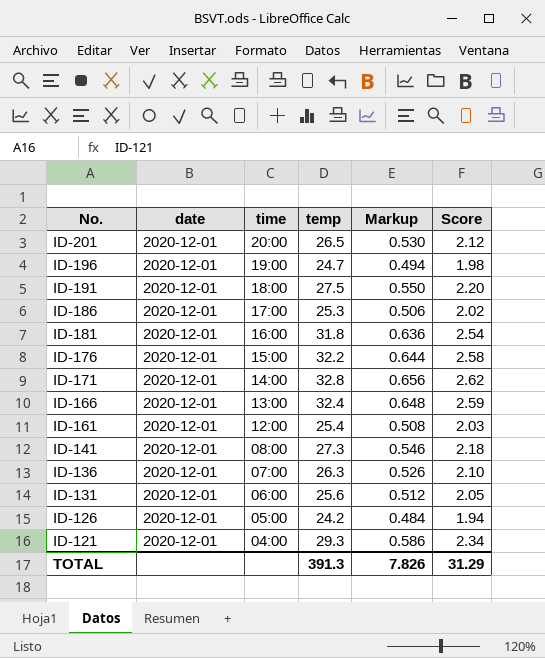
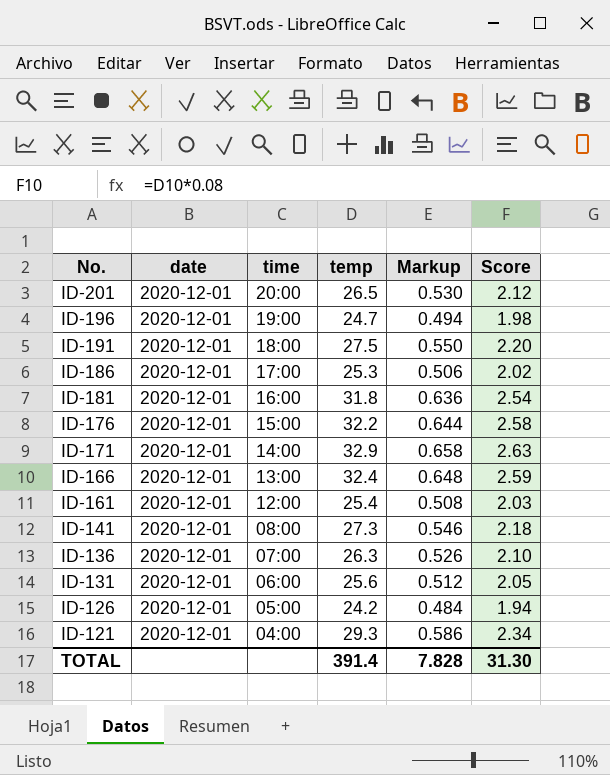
ID-171 | temp: 32.8 -> 32.9
ID-171 | Markup: 0.656 -> 0.658
ID-171 | Score: 2.62 -> 2.63
TOTAL | temp: 391.3 -> 391.4
TOTAL | Markup: 7.826 -> 7.828
TOTAL | Score: 31.29 -> 31.30

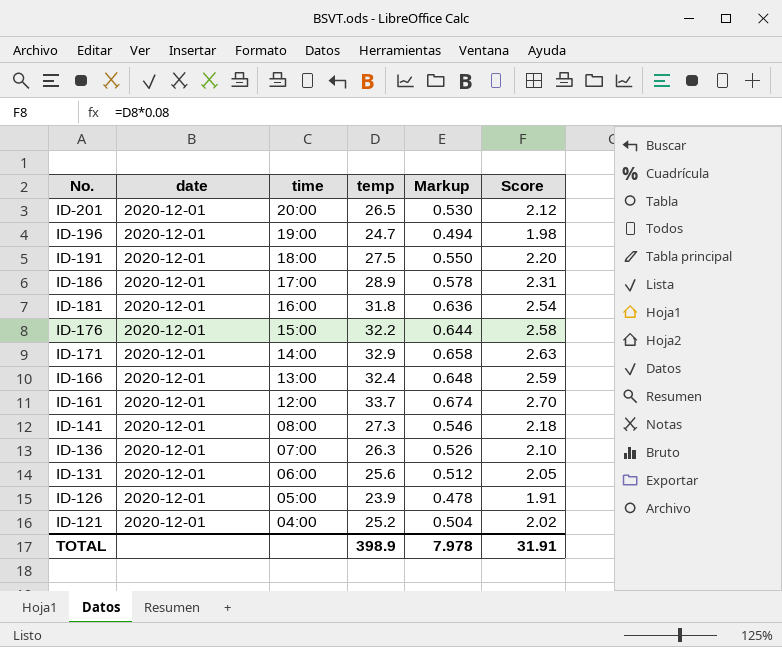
ID-186 | temp: 25.3 -> 28.9
ID-186 | Markup: 0.506 -> 0.578
ID-186 | Score: 2.02 -> 2.31
ID-161 | temp: 25.4 -> 33.7
ID-161 | Markup: 0.508 -> 0.674
ID-161 | Score: 2.03 -> 2.70
ID-126 | temp: 24.2 -> 23.9
ID-126 | Markup: 0.484 -> 0.478
ID-126 | Score: 1.94 -> 1.91
ID-121 | temp: 29.3 -> 25.2
ID-121 | Markup: 0.586 -> 0.504
ID-121 | Score: 2.34 -> 2.02
TOTAL | temp: 391.4 -> 398.9
TOTAL | Markup: 7.828 -> 7.978
TOTAL | Score: 31.30 -> 31.91

